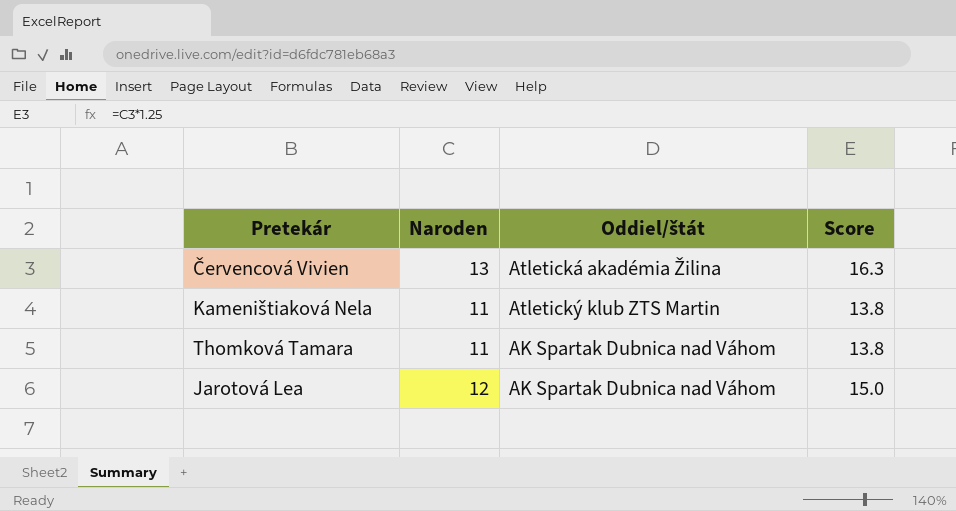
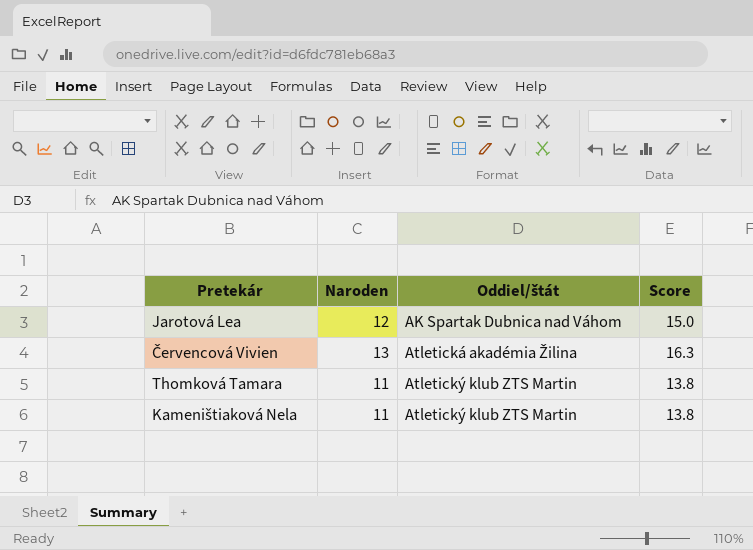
row order: none -> Oddiel/štát ascending
Thomková Tamara | Oddiel/štát: AK Spartak Dubnica nad Váhom -> Atletický klub ZTS Martin

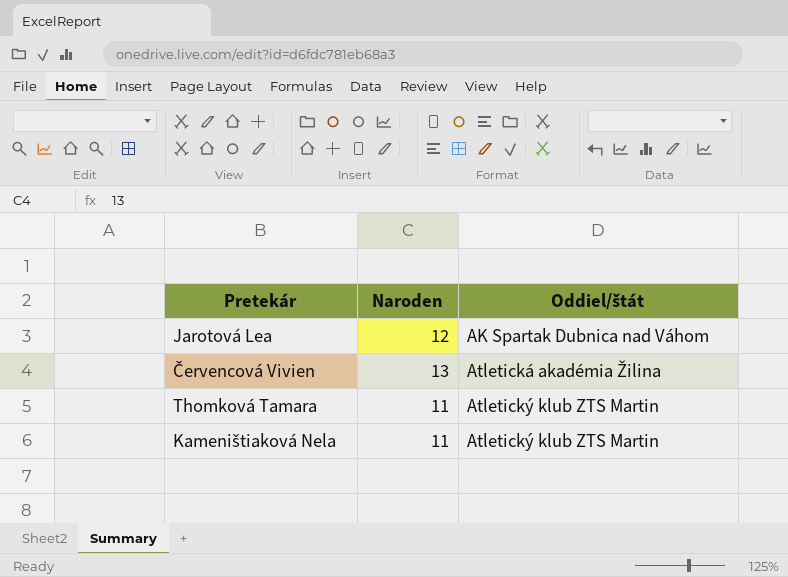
column Score | formula: [Naroden] * 1.25 -> none

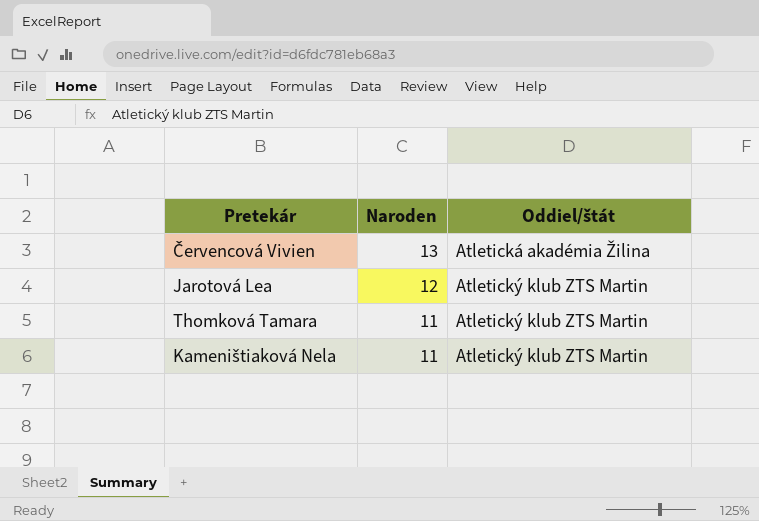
row order: Oddiel/štát ascending -> Naroden descending
Jarotová Lea | Oddiel/štát: AK Spartak Dubnica nad Váhom -> Atletický klub ZTS Martin

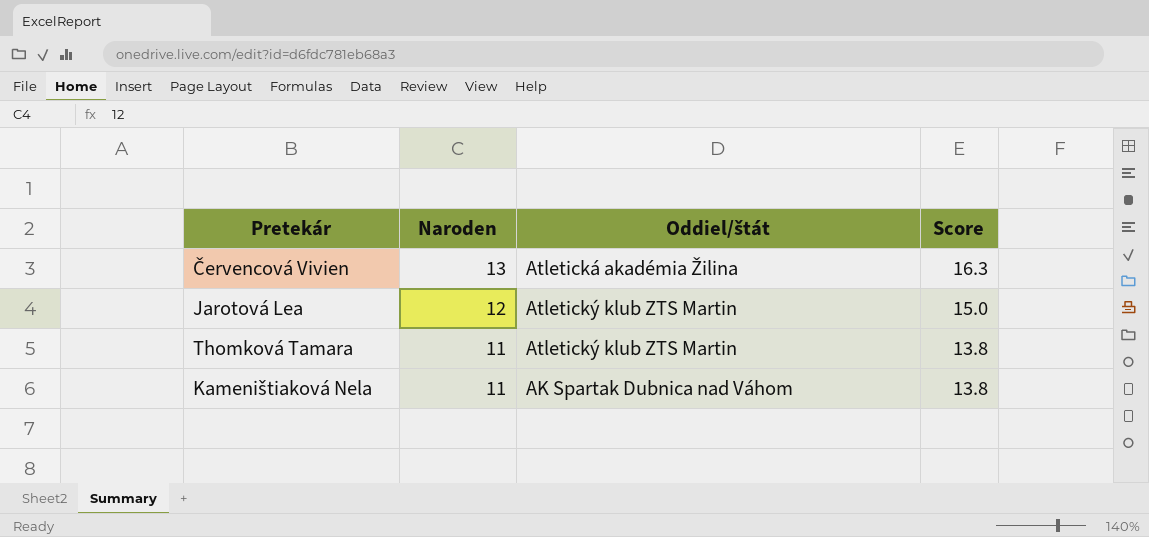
column Score | formula: none -> [Naroden] * 1.25
Kameništiaková Nela | Oddiel/štát: Atletický klub ZTS Martin -> AK Spartak Dubnica nad Váhom

